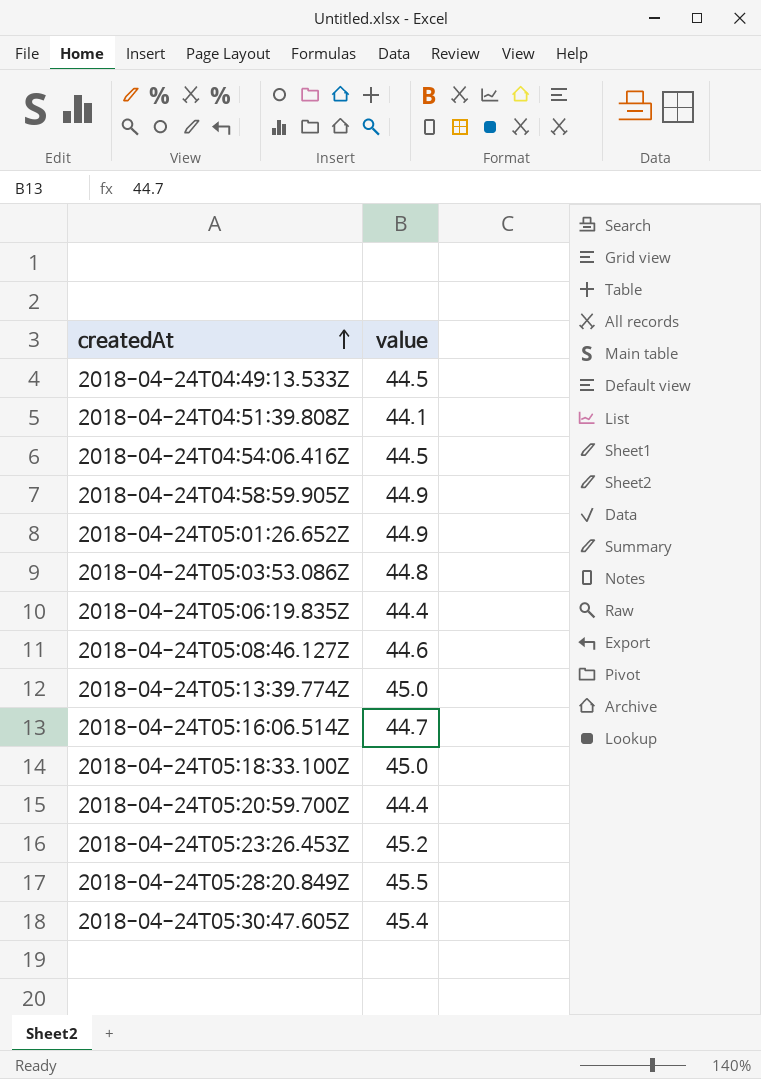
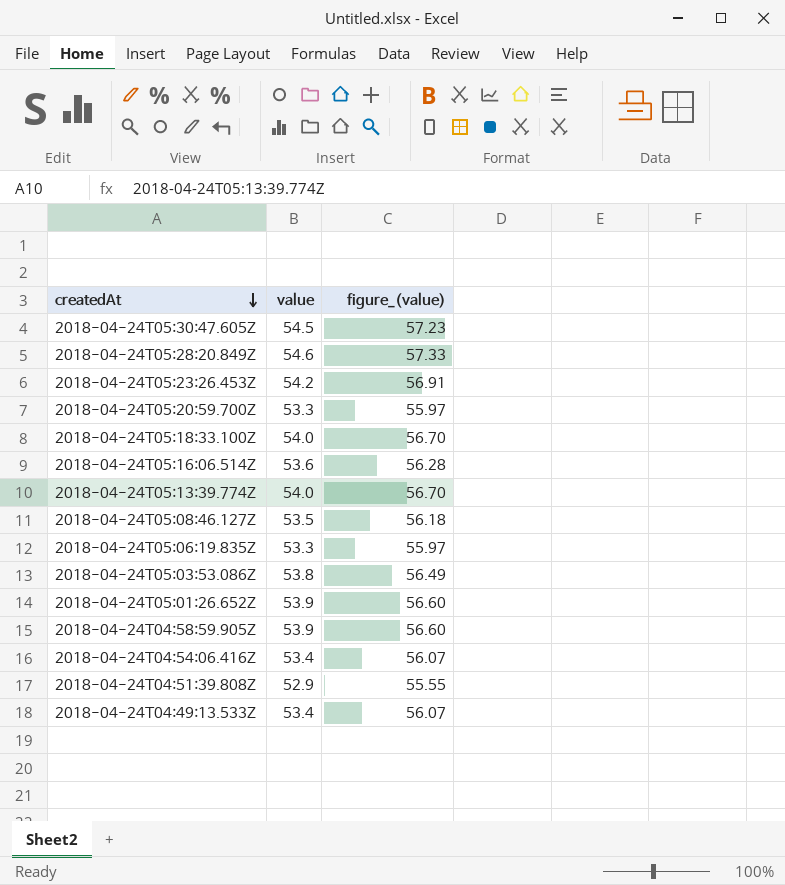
row order: createdAt ascending -> createdAt descending
column figure_(value) | formula: none -> [value] * 1.05
2018-04-24T05:30:47.605Z | value: 45.4 -> 54.5
2018-04-24T05:28:20.849Z | value: 45.5 -> 54.6
2018-04-24T05:23:26.453Z | value: 45.2 -> 54.2
2018-04-24T05:20:59.700Z | value: 44.4 -> 53.3
2018-04-24T05:18:33.100Z | value: 45.0 -> 54.0
2018-04-24T05:16:06.514Z | value: 44.7 -> 53.6
2018-04-24T05:13:39.774Z | value: 45.0 -> 54.0
2018-04-24T05:08:46.127Z | value: 44.6 -> 53.5
2018-04-24T05:06:19.835Z | value: 44.4 -> 53.3
2018-04-24T05:03:53.086Z | value: 44.8 -> 53.8
2018-04-24T05:01:26.652Z | value: 44.9 -> 53.9
2018-04-24T04:58:59.905Z | value: 44.9 -> 53.9
2018-04-24T04:54:06.416Z | value: 44.5 -> 53.4
2018-04-24T04:51:39.808Z | value: 44.1 -> 52.9
2018-04-24T04:49:13.533Z | value: 44.5 -> 53.4

